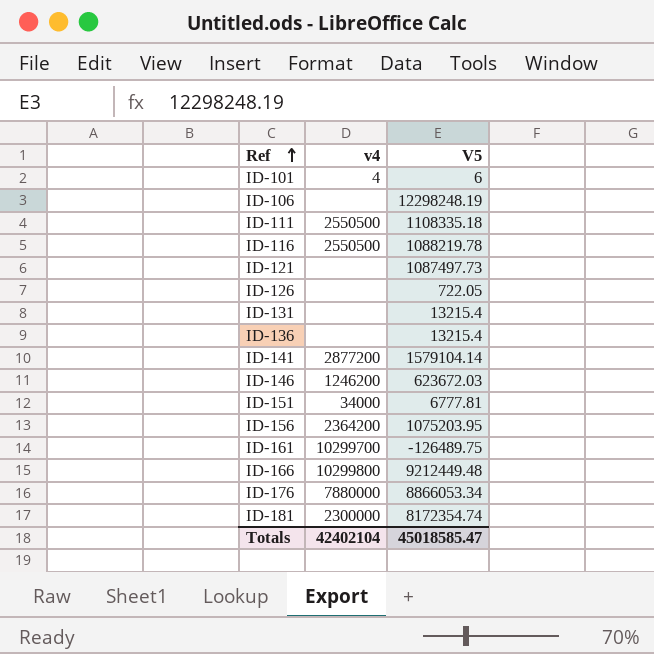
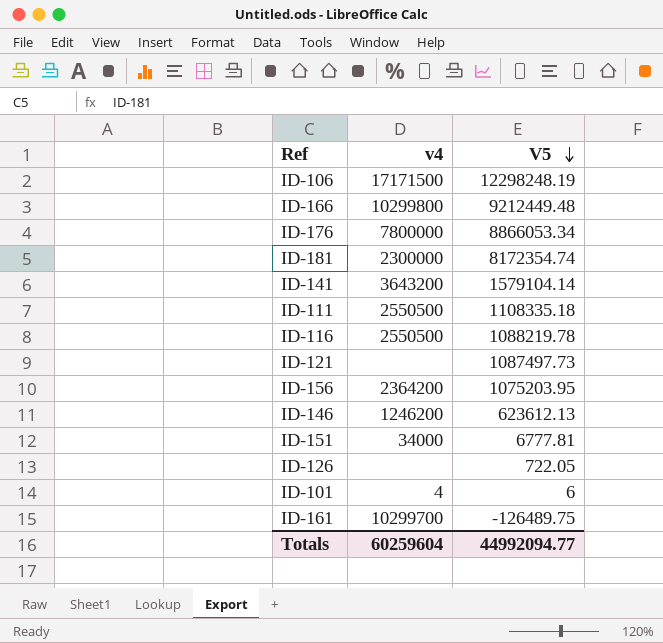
row order: Ref ascending -> V5 descending
row ID-131: none | 13215.4 -> none
row ID-136: none | 13215.4 -> none
ID-106 | v4: none -> 17171500
ID-176 | v4: 7880000 -> 7800000
ID-141 | v4: 2877200 -> 3643200
ID-146 | V5: 623672.03 -> 623612.13
Totals | v4: 42402104 -> 60259604
Totals | V5: 45018585.47 -> 44992094.77

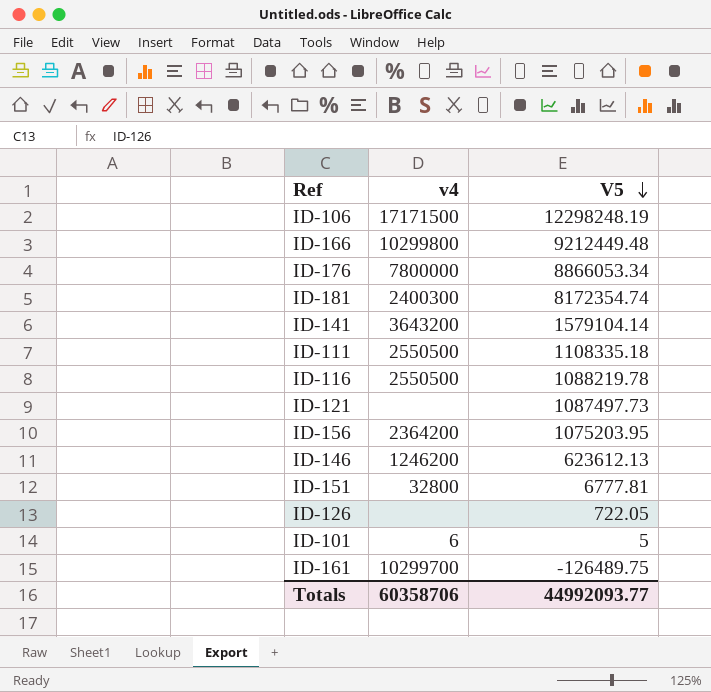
ID-181 | v4: 2300000 -> 2400300
ID-151 | v4: 34000 -> 32800
ID-101 | v4: 4 -> 6
ID-101 | V5: 6 -> 5
Totals | v4: 60259604 -> 60358706
Totals | V5: 44992094.77 -> 44992093.77

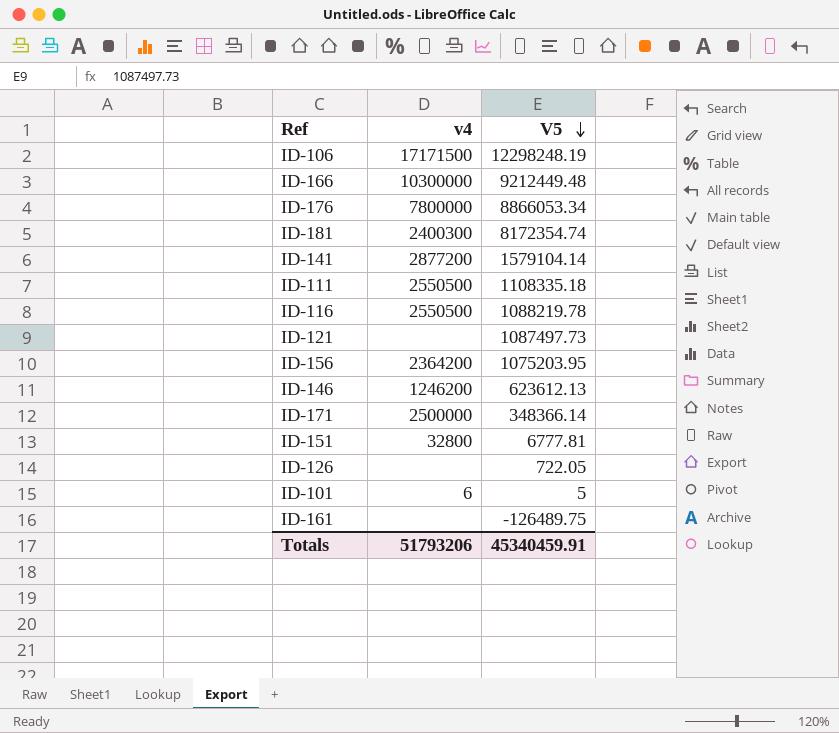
ID-166 | v4: 10299800 -> 10300000
ID-141 | v4: 3643200 -> 2877200
row ID-171: none -> 2500000 | 348366.14
ID-161 | v4: 10299700 -> none
Totals | v4: 60358706 -> 51793206
Totals | V5: 44992093.77 -> 45340459.91

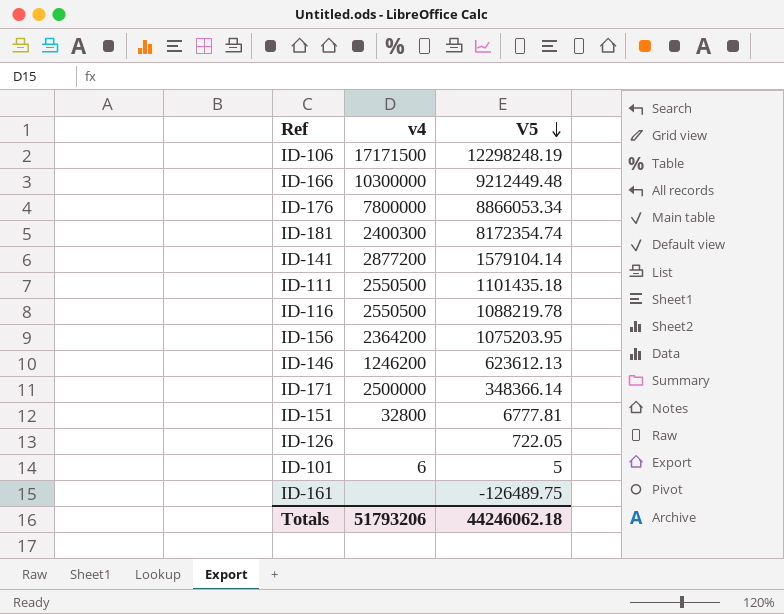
row ID-121: none | 1087497.73 -> none
ID-111 | V5: 1108335.18 -> 1101435.18
Totals | V5: 45340459.91 -> 44246062.18

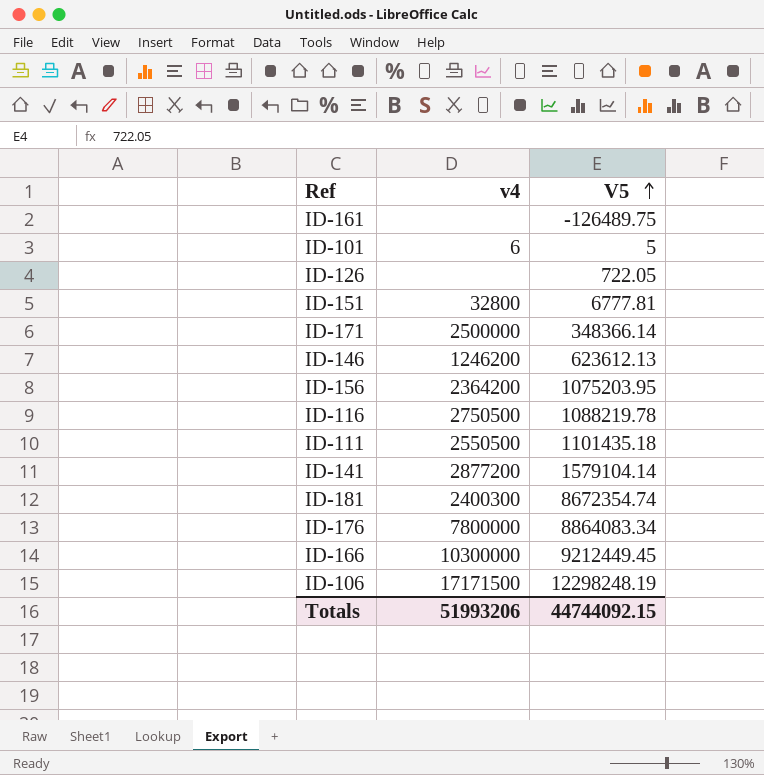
row order: V5 descending -> V5 ascending
ID-116 | v4: 2550500 -> 2750500
ID-181 | V5: 8172354.74 -> 8672354.74
ID-176 | V5: 8866053.34 -> 8864083.34
ID-166 | V5: 9212449.48 -> 9212449.45
Totals | v4: 51793206 -> 51993206
Totals | V5: 44246062.18 -> 44744092.15

